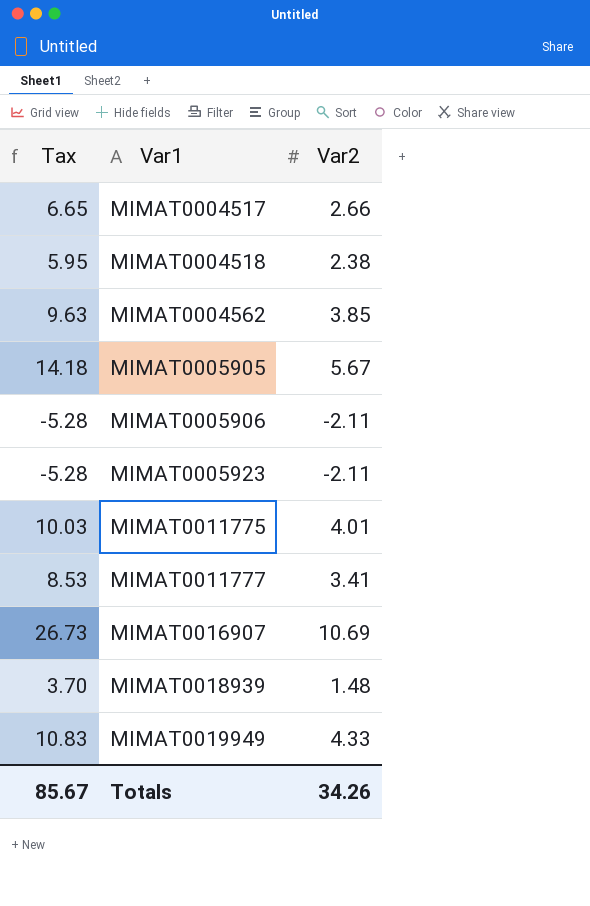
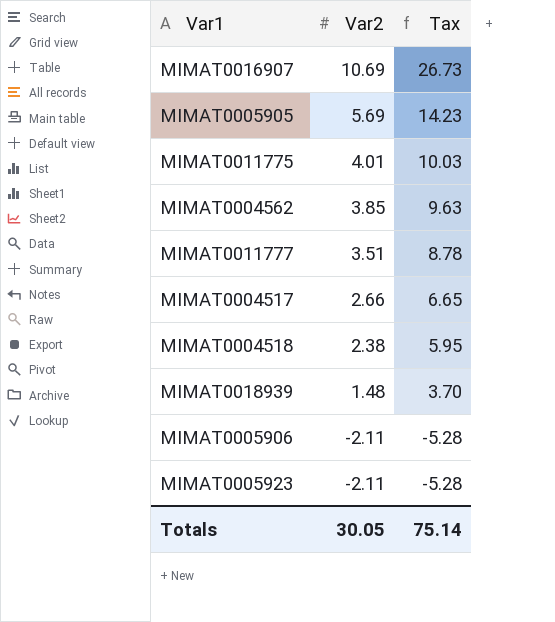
row order: Var1 ascending -> Var2 descending
column Tax | position: 1 -> 3
row MIMAT0019949: 10.83 | 4.33 -> none
MIMAT0005905 | Var2: 5.67 -> 5.69
MIMAT0005905 | Tax: 14.18 -> 14.23
MIMAT0011777 | Var2: 3.41 -> 3.51
MIMAT0011777 | Tax: 8.53 -> 8.78
Totals | Var2: 34.26 -> 30.05
Totals | Tax: 85.67 -> 75.14

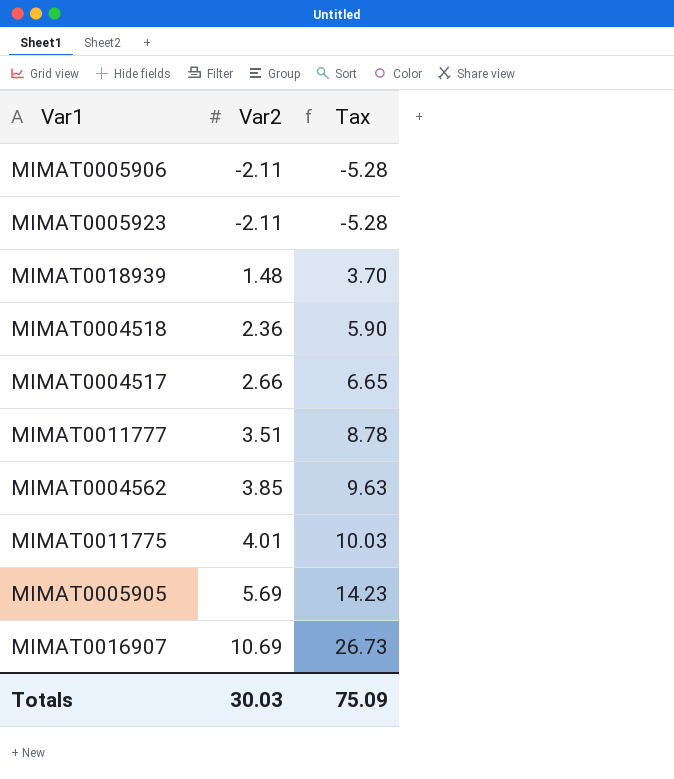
row order: Var2 descending -> Var2 ascending
MIMAT0004518 | Var2: 2.38 -> 2.36
MIMAT0004518 | Tax: 5.95 -> 5.90
Totals | Var2: 30.05 -> 30.03
Totals | Tax: 75.14 -> 75.09

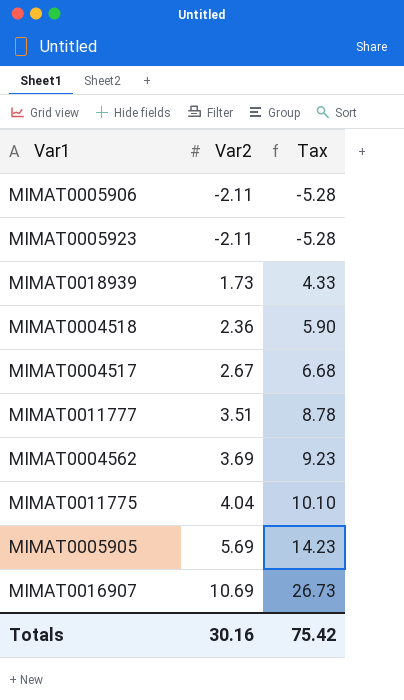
MIMAT0018939 | Var2: 1.48 -> 1.73
MIMAT0018939 | Tax: 3.70 -> 4.33
MIMAT0004517 | Var2: 2.66 -> 2.67
MIMAT0004517 | Tax: 6.65 -> 6.68
MIMAT0004562 | Var2: 3.85 -> 3.69
MIMAT0004562 | Tax: 9.63 -> 9.23
MIMAT0011775 | Var2: 4.01 -> 4.04
MIMAT0011775 | Tax: 10.03 -> 10.10
Totals | Var2: 30.03 -> 30.16
Totals | Tax: 75.09 -> 75.42

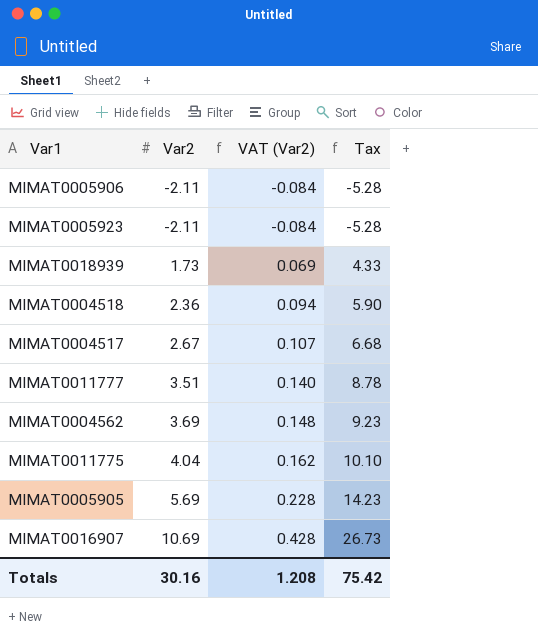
column VAT (Var2) | formula: none -> [Var2] * 0.04

